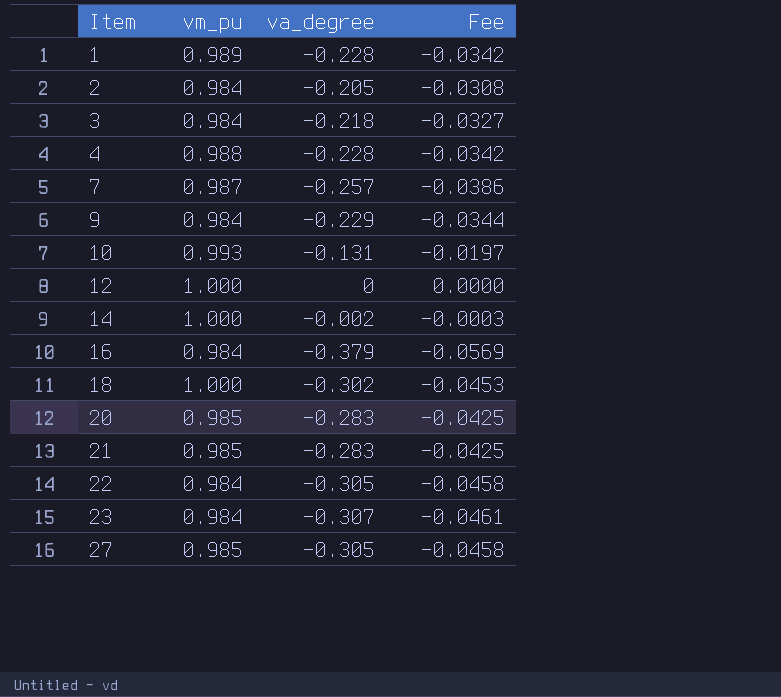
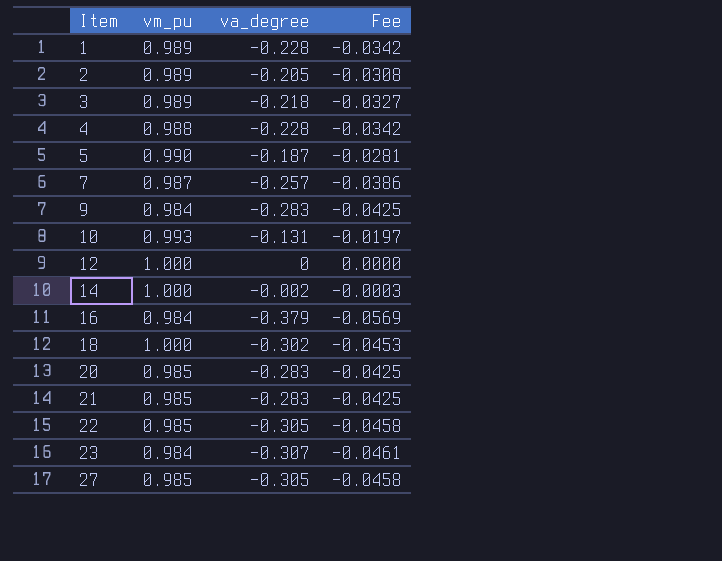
2 | vm_pu: 0.984 -> 0.989
3 | vm_pu: 0.984 -> 0.989
row 5: none -> 0.990 | -0.187 | -0.0281
9 | va_degree: -0.229 -> -0.283
9 | Fee: -0.0344 -> -0.0425
22 | vm_pu: 0.984 -> 0.985

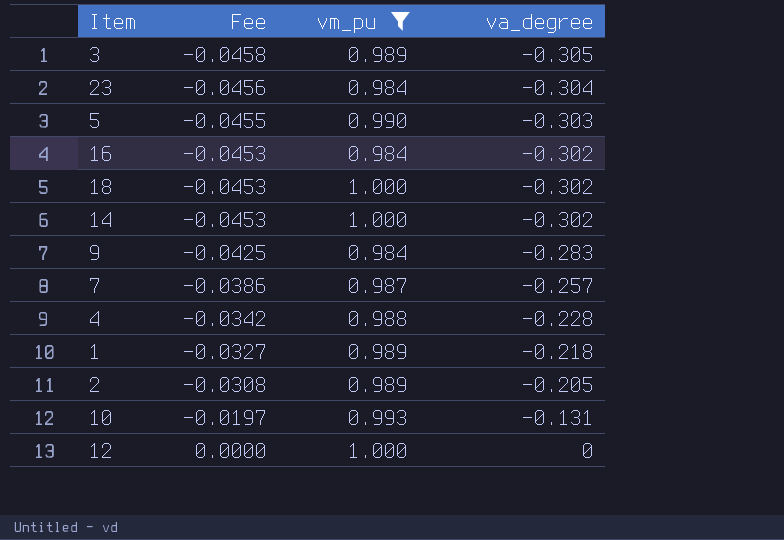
filter: none -> vm_pu != 0.985
row order: Item ascending -> Fee ascending
column Fee | position: 4 -> 2
3 | Fee: -0.0327 -> -0.0458
3 | va_degree: -0.218 -> -0.305
23 | Fee: -0.0461 -> -0.0456
23 | va_degree: -0.307 -> -0.304
5 | Fee: -0.0281 -> -0.0455
5 | va_degree: -0.187 -> -0.303
16 | Fee: -0.0569 -> -0.0453
16 | va_degree: -0.379 -> -0.302
14 | Fee: -0.0003 -> -0.0453
14 | va_degree: -0.002 -> -0.302
1 | Fee: -0.0342 -> -0.0327
1 | va_degree: -0.228 -> -0.218

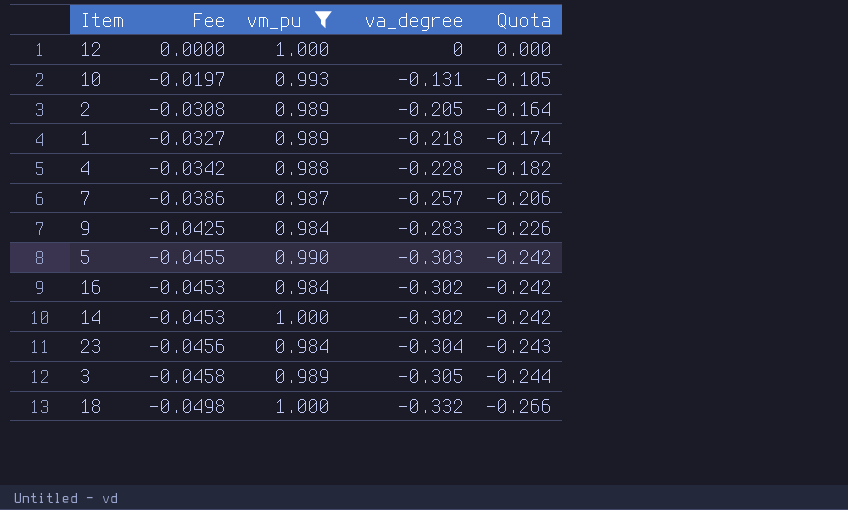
row order: Fee ascending -> Quota descending
column Quota | formula: none -> [va_degree] * 0.8
18 | Fee: -0.0453 -> -0.0498
18 | va_degree: -0.302 -> -0.332

